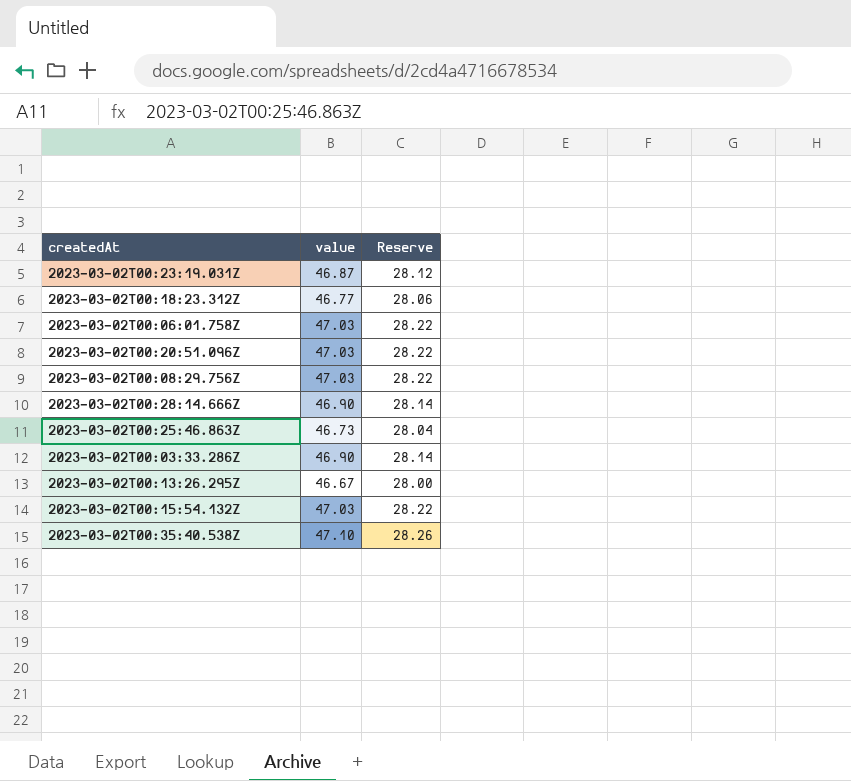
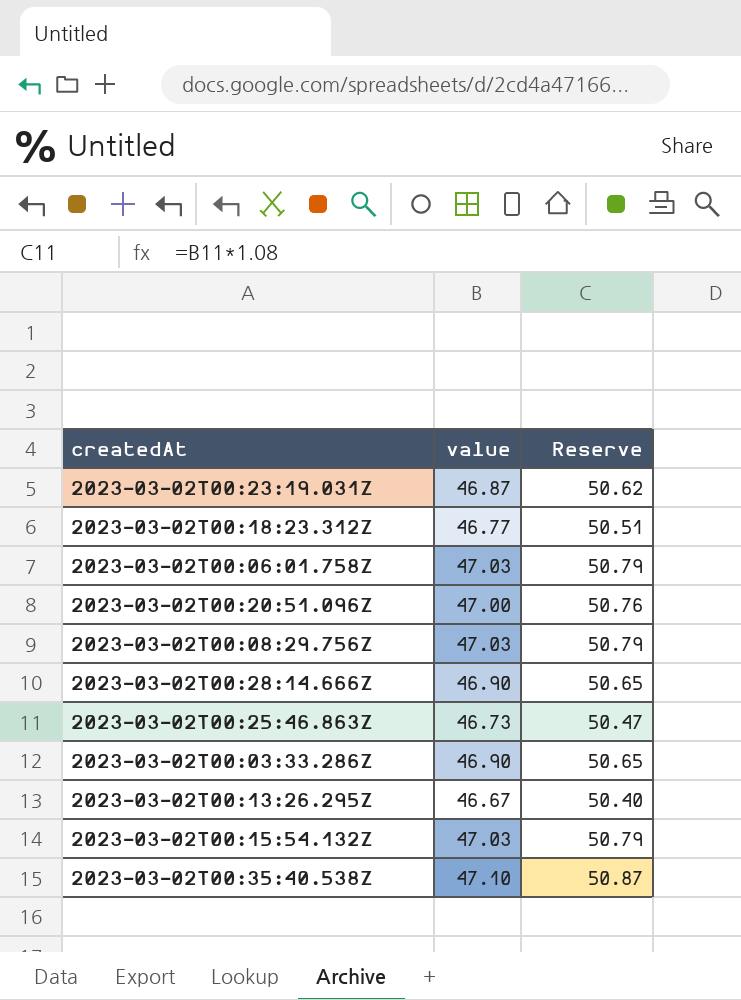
column Reserve | formula: [value] * 0.6 -> [value] * 1.08
2023-03-02T00:20:51.096Z | value: 47.03 -> 47.00

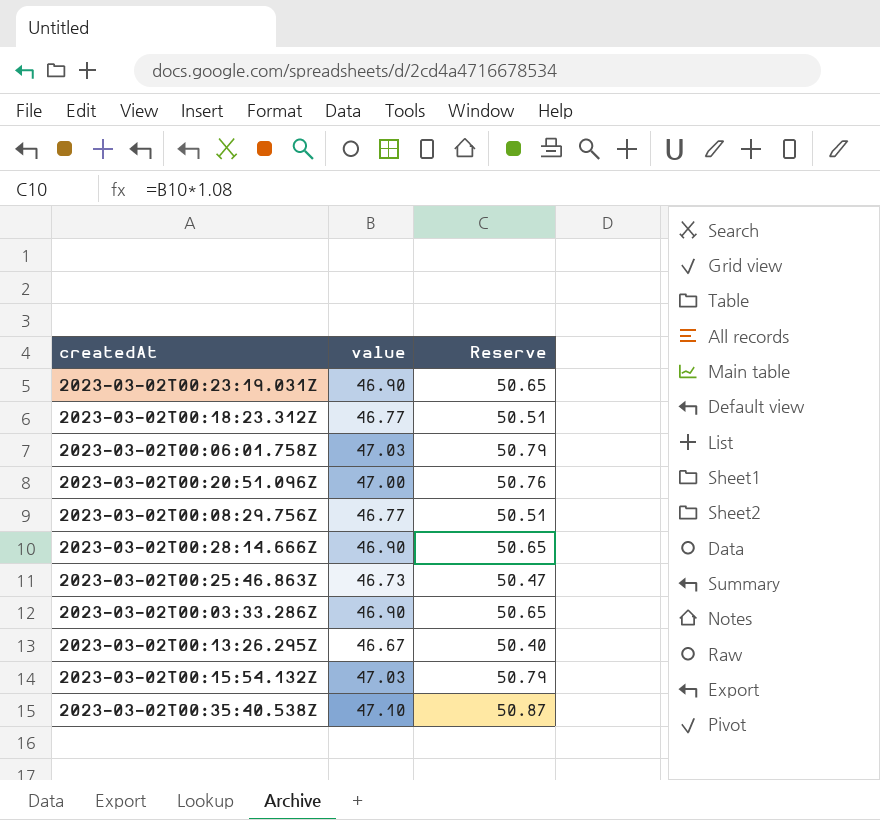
2023-03-02T00:23:19.031Z | value: 46.87 -> 46.90
2023-03-02T00:23:19.031Z | Reserve: 50.62 -> 50.65
2023-03-02T00:08:29.756Z | value: 47.03 -> 46.77
2023-03-02T00:08:29.756Z | Reserve: 50.79 -> 50.51

